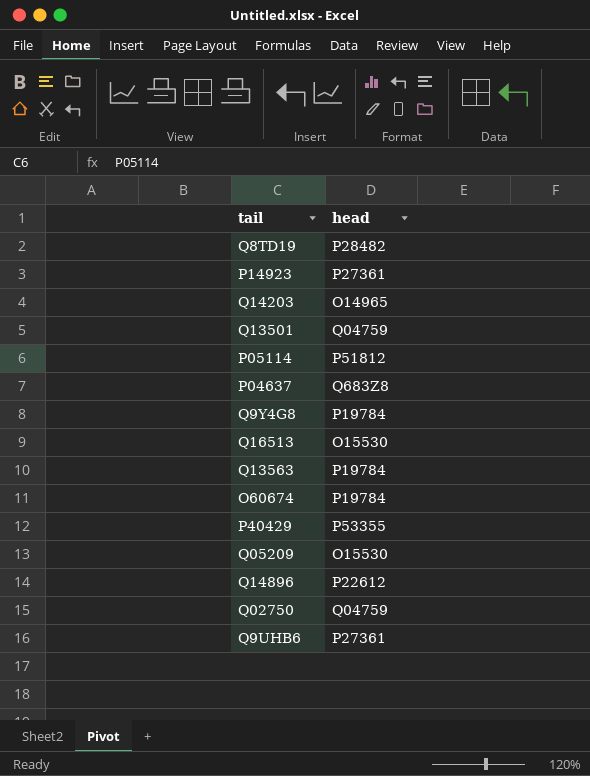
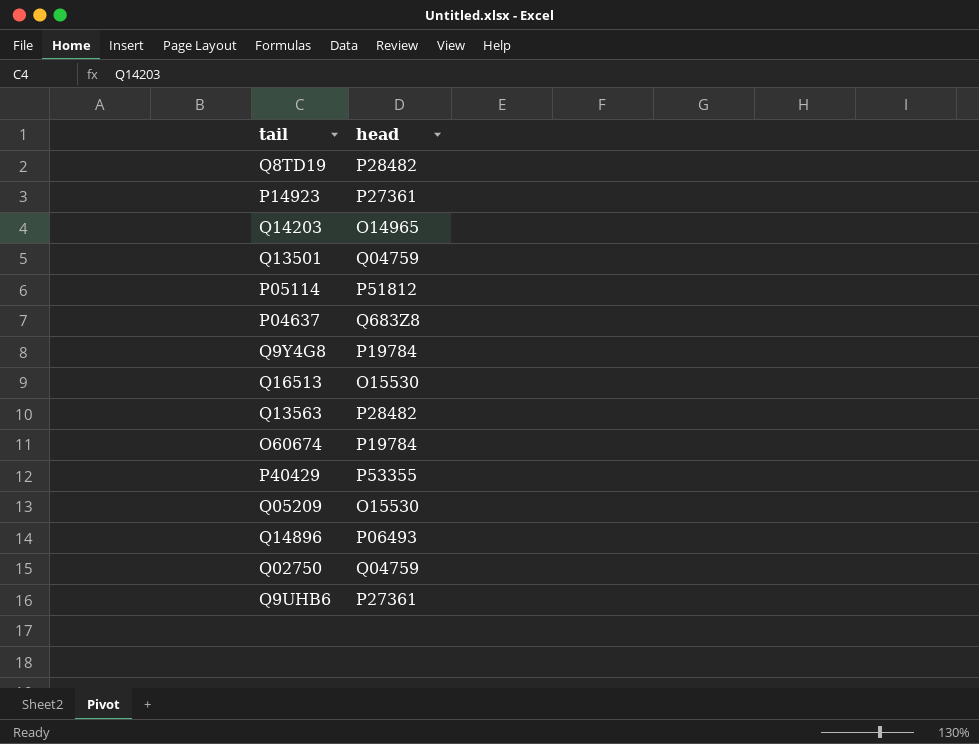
Q13563 | head: P19784 -> P28482
Q14896 | head: P22612 -> P06493

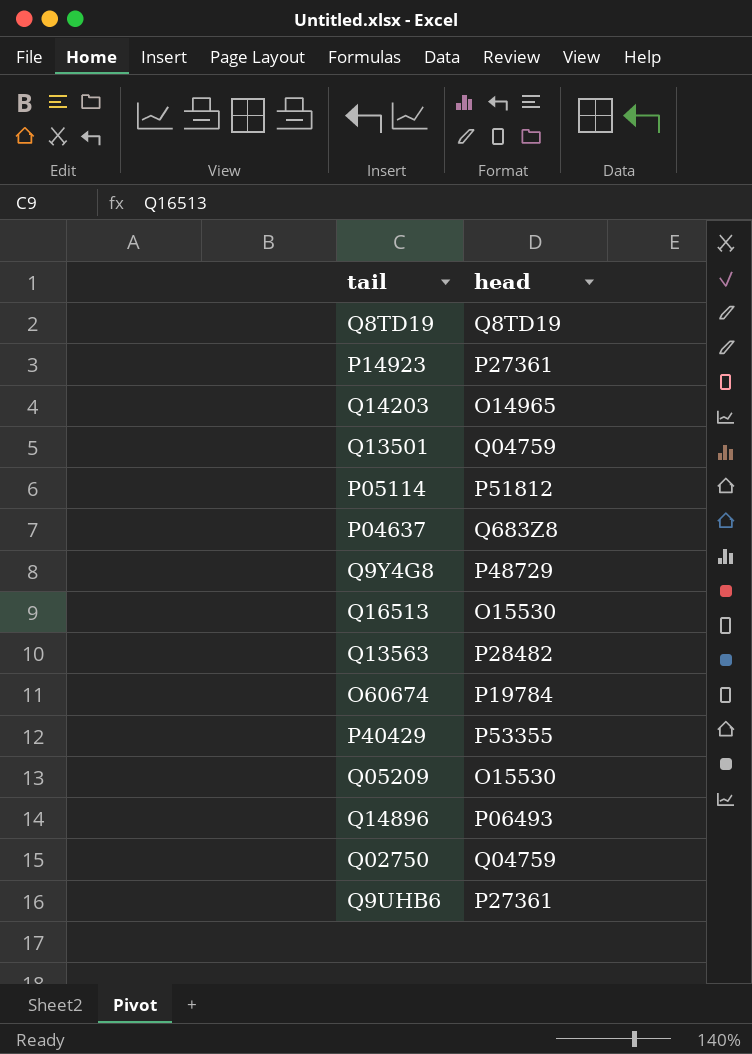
Q8TD19 | head: P28482 -> Q8TD19
Q9Y4G8 | head: P19784 -> P48729

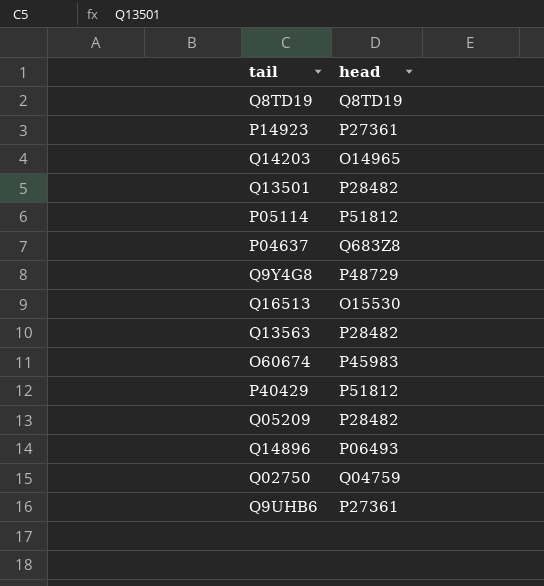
Q13501 | head: Q04759 -> P28482
O60674 | head: P19784 -> P45983
P40429 | head: P53355 -> P51812
Q05209 | head: O15530 -> P28482

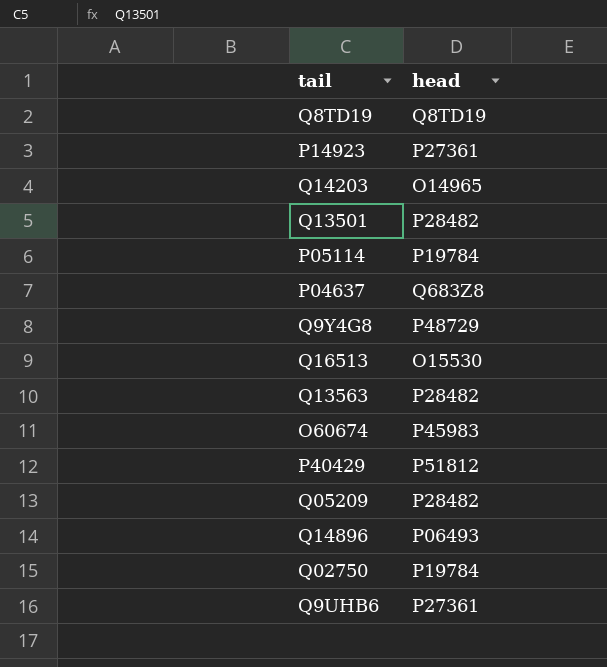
P05114 | head: P51812 -> P19784
Q02750 | head: Q04759 -> P19784

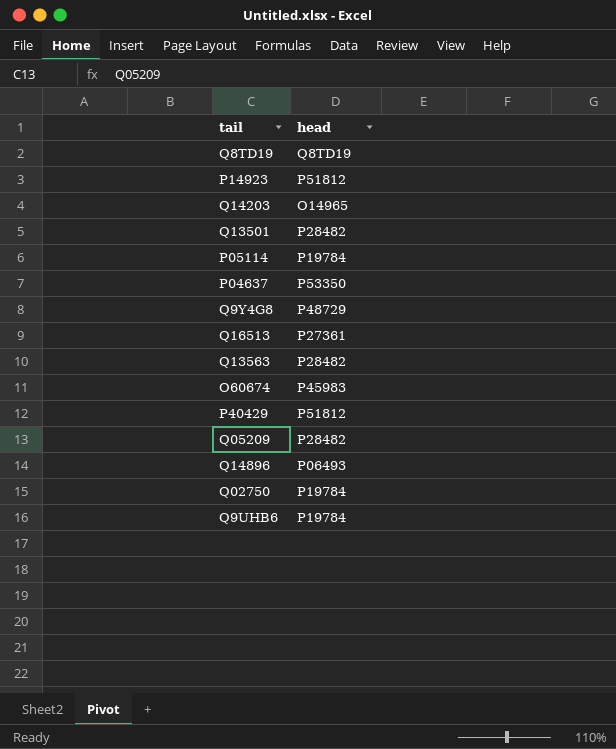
P14923 | head: P27361 -> P51812
P04637 | head: Q683Z8 -> P53350
Q16513 | head: O15530 -> P27361
Q9UHB6 | head: P27361 -> P19784

